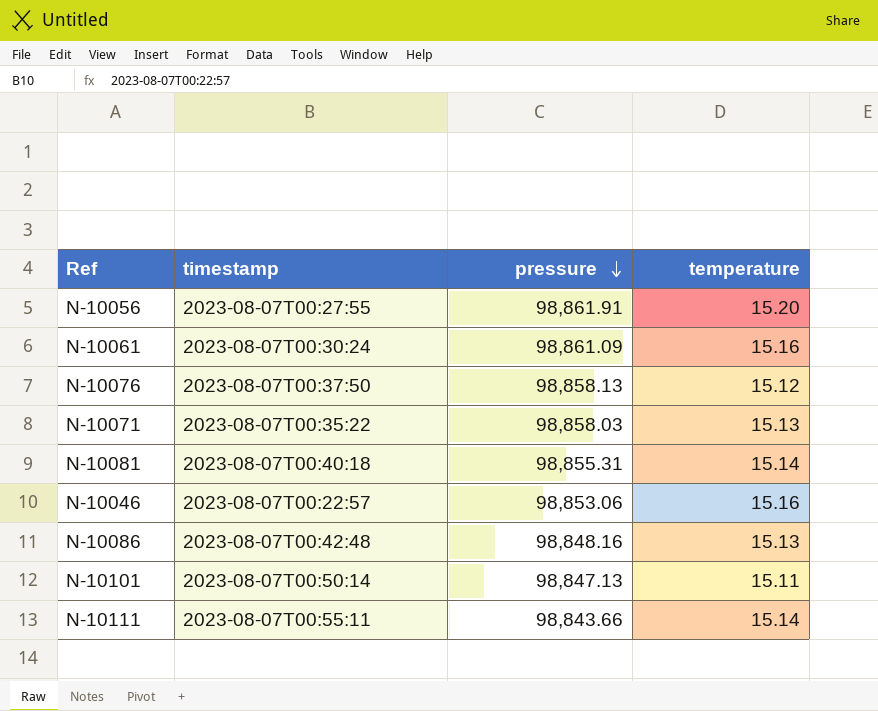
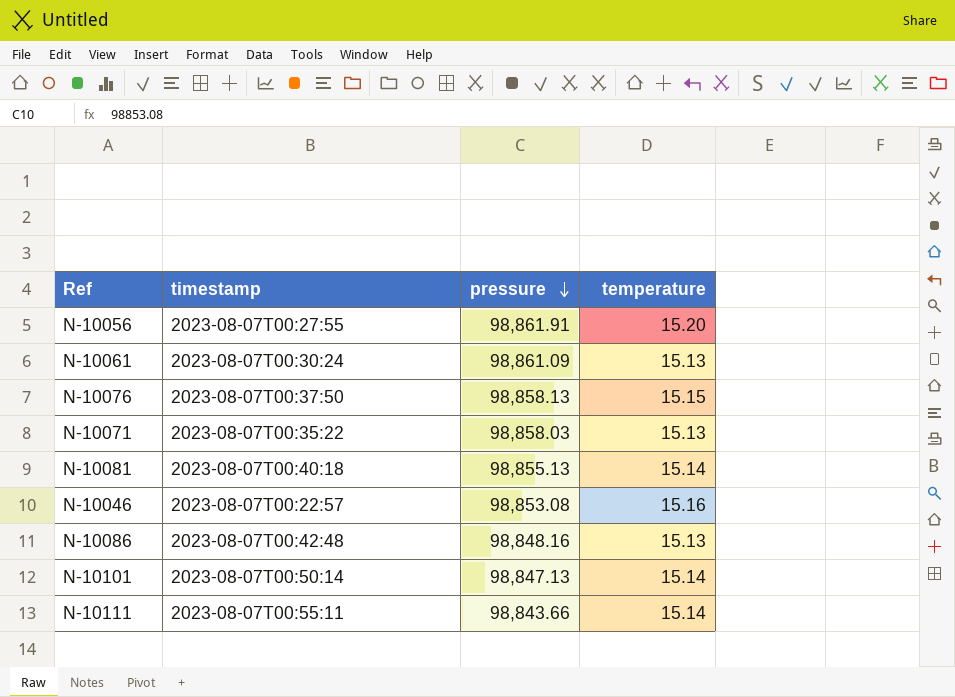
N-10061 | temperature: 15.16 -> 15.13
N-10076 | temperature: 15.12 -> 15.15
N-10081 | pressure: 98,855.31 -> 98,855.13
N-10046 | pressure: 98,853.06 -> 98,853.08
N-10101 | temperature: 15.11 -> 15.14

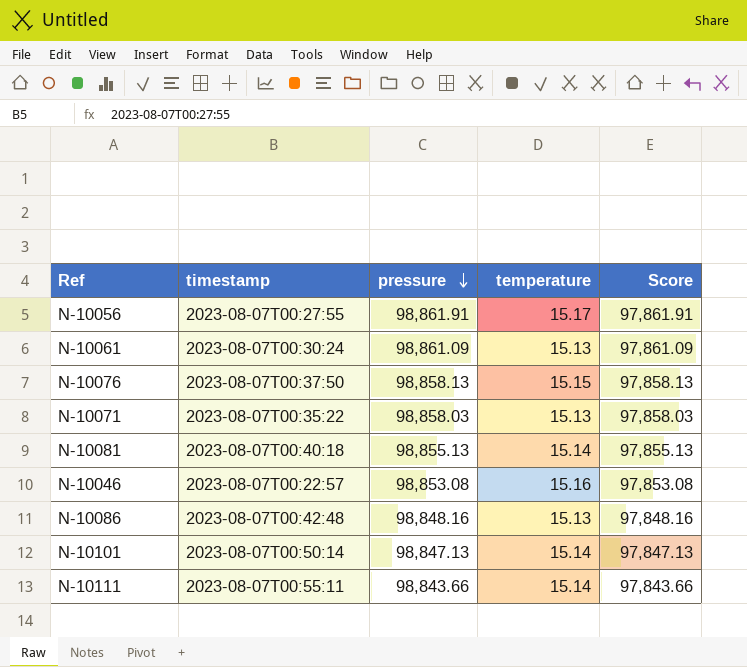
column Score | formula: none -> [pressure] - 1000
N-10056 | temperature: 15.20 -> 15.17

